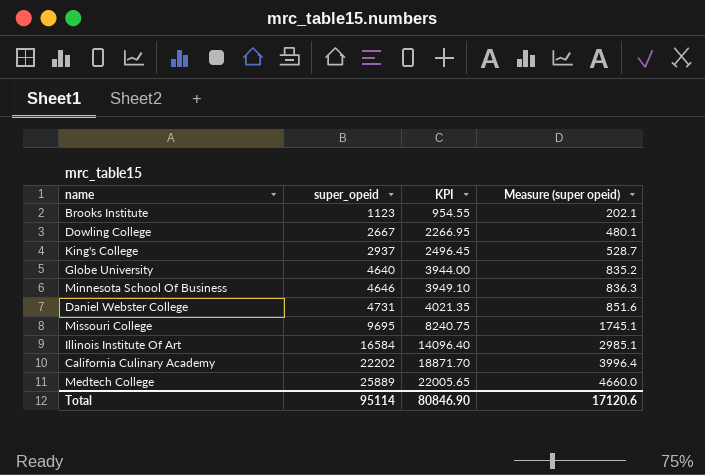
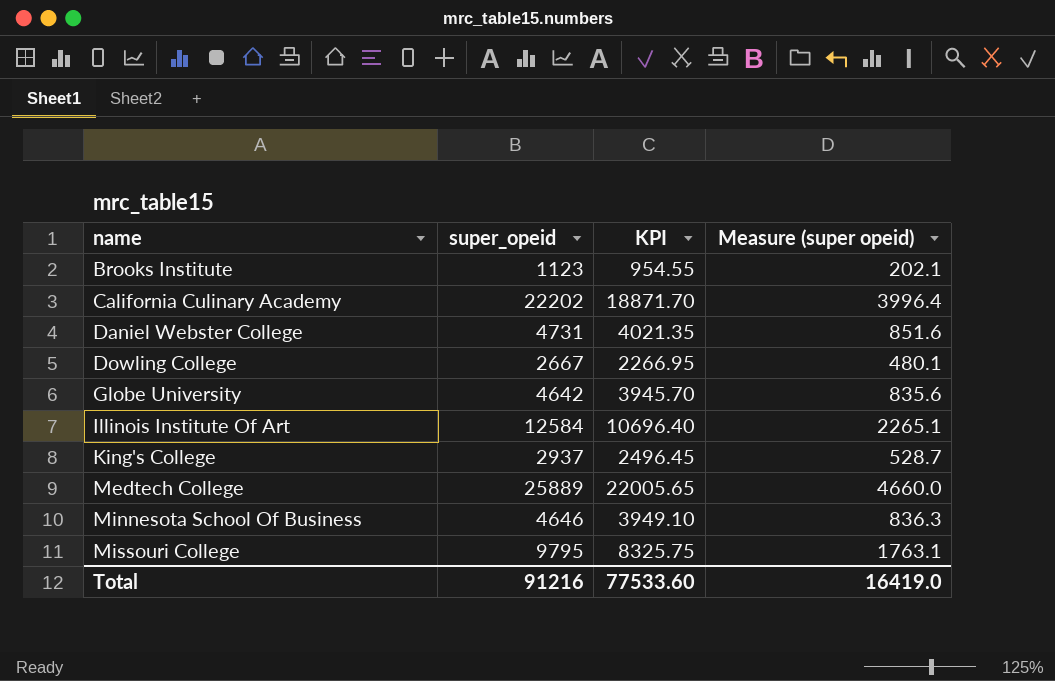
row order: super_opeid ascending -> name ascending
Globe University | super_opeid: 4640 -> 4642
Globe University | KPI: 3944.00 -> 3945.70
Globe University | Measure (super opeid): 835.2 -> 835.6
Illinois Institute Of Art | super_opeid: 16584 -> 12584
Illinois Institute Of Art | KPI: 14096.40 -> 10696.40
Illinois Institute Of Art | Measure (super opeid): 2985.1 -> 2265.1
Missouri College | super_opeid: 9695 -> 9795
Missouri College | KPI: 8240.75 -> 8325.75
Missouri College | Measure (super opeid): 1745.1 -> 1763.1
Total | super_opeid: 95114 -> 91216
Total | KPI: 80846.90 -> 77533.60
Total | Measure (super opeid): 17120.6 -> 16419.0

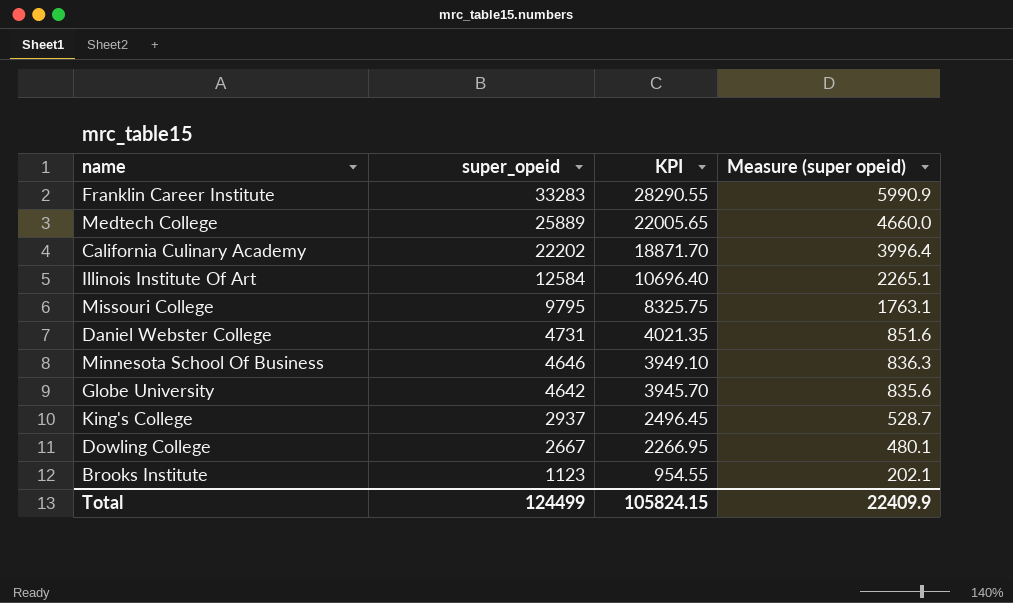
row order: name ascending -> super_opeid descending
row Franklin Career Institute: none -> 33283 | 28290.55 | 5990.9
Total | super_opeid: 91216 -> 124499
Total | KPI: 77533.60 -> 105824.15
Total | Measure (super opeid): 16419.0 -> 22409.9

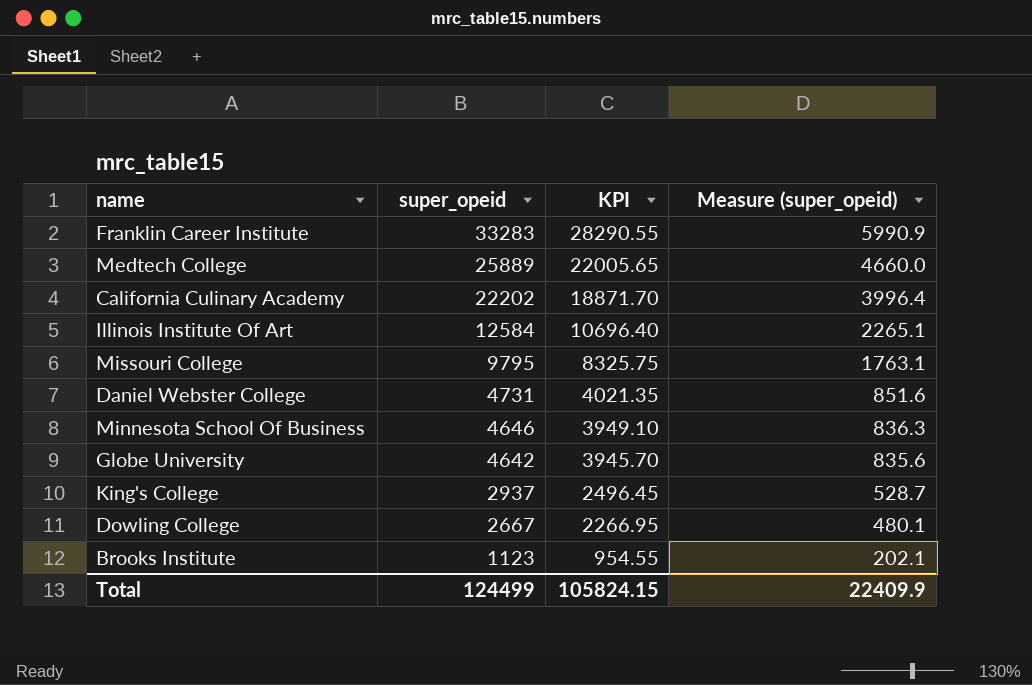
column name: Measure (super opeid) -> Measure (super_opeid)

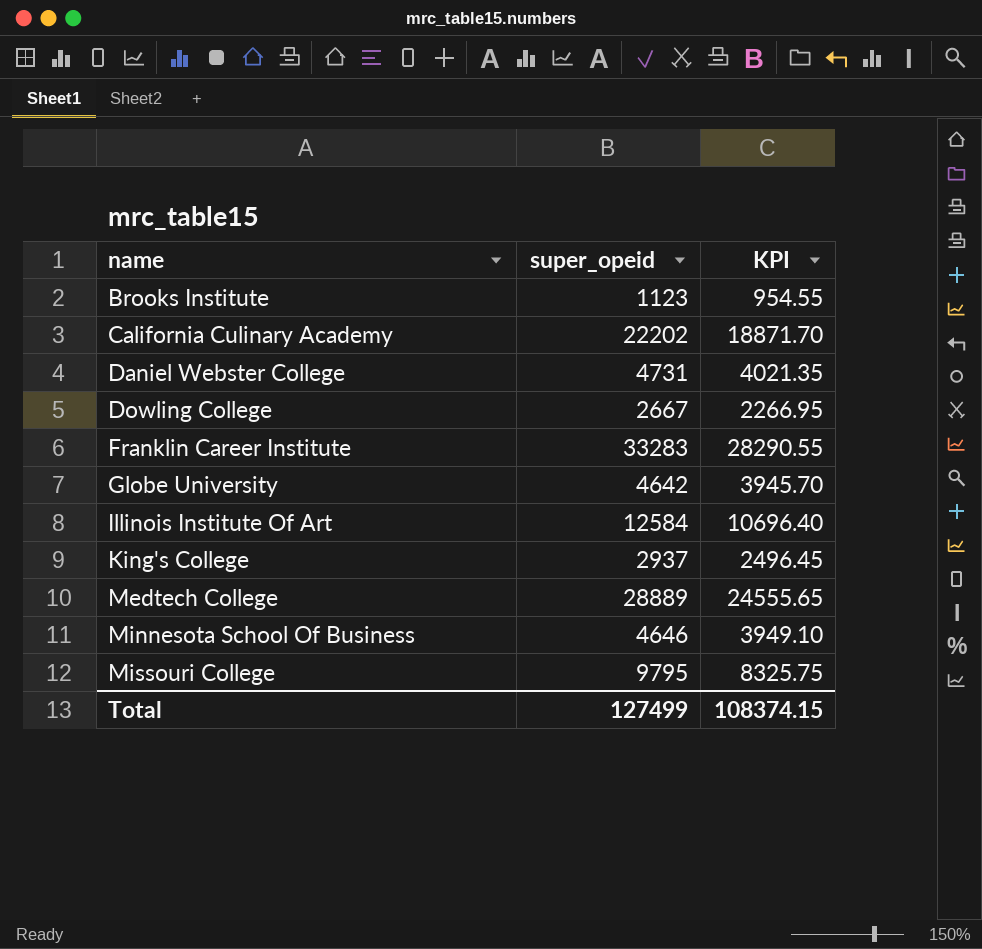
row order: super_opeid descending -> name ascending
column Measure (super_opeid) | formula: [super_opeid] * 0.18 -> none
Medtech College | super_opeid: 25889 -> 28889
Medtech College | KPI: 22005.65 -> 24555.65
Total | super_opeid: 124499 -> 127499
Total | KPI: 105824.15 -> 108374.15

